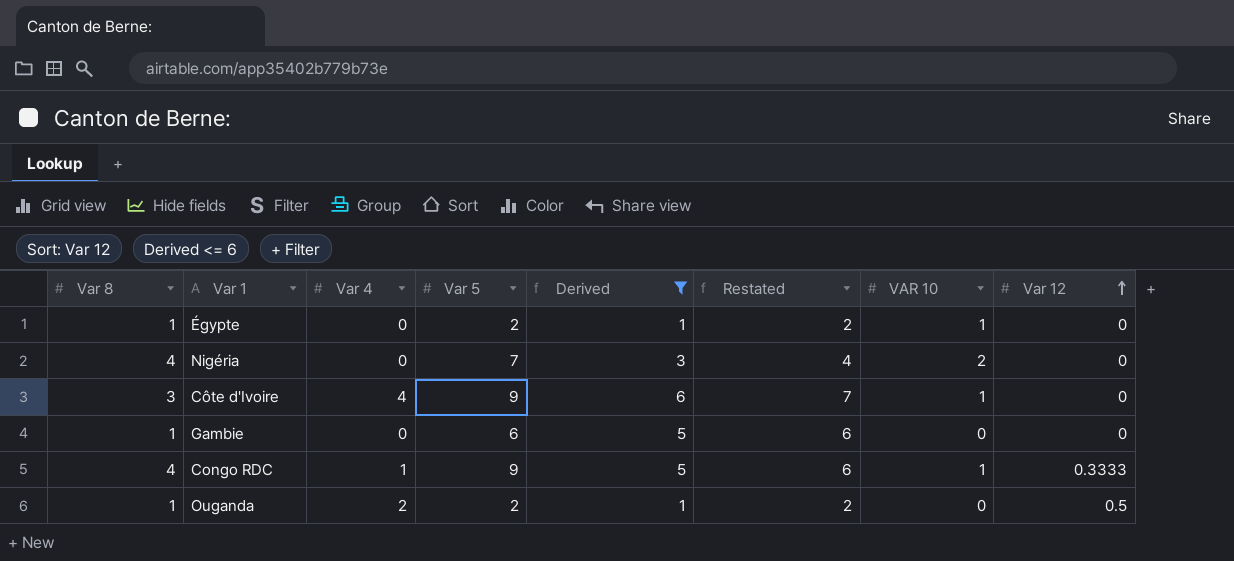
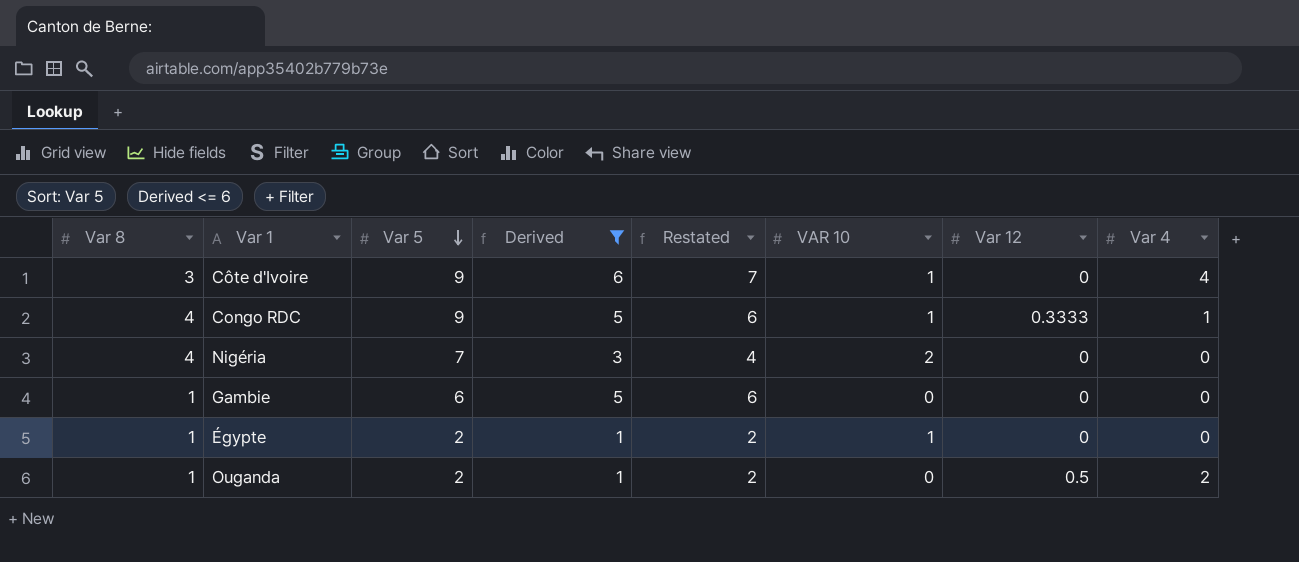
row order: Var 12 ascending -> Var 5 descending
column Var 4 | position: 3 -> 8

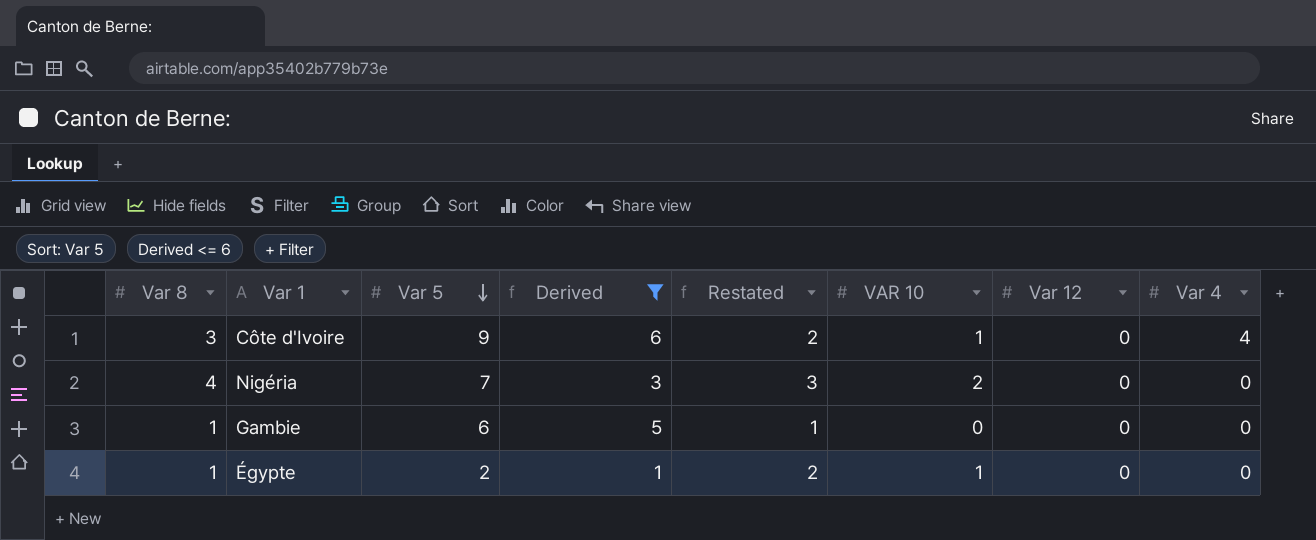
column Restated | formula: [Derived] + 1 -> [VAR 10] + 1
row Congo RDC: 4 | 9 | 5 | 6 | 1 | 0.3333 | 1 -> none
row Ouganda: 1 | 2 | 1 | 2 | 0 | 0.5 | 2 -> none

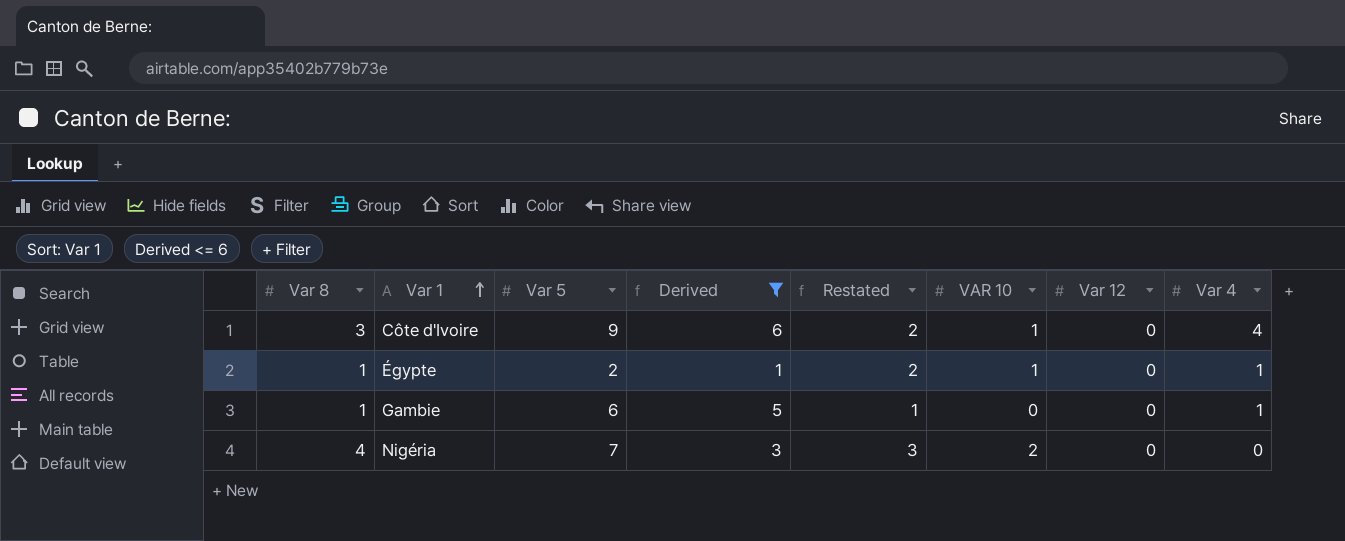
row order: Var 5 descending -> Var 1 ascending
Égypte | Var 4: 0 -> 1
Gambie | Var 4: 0 -> 1

